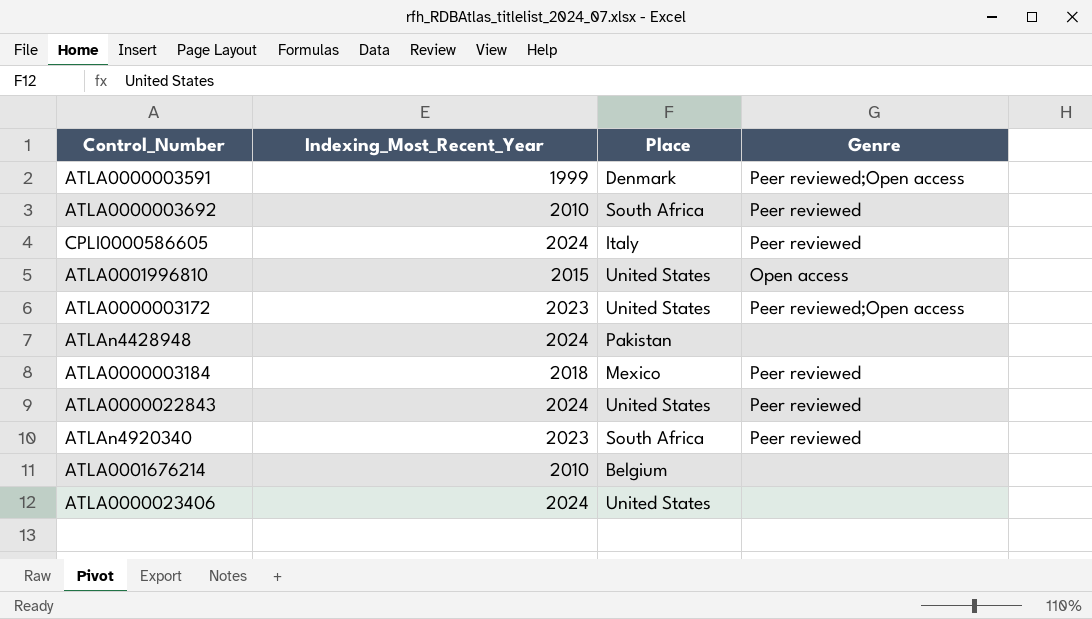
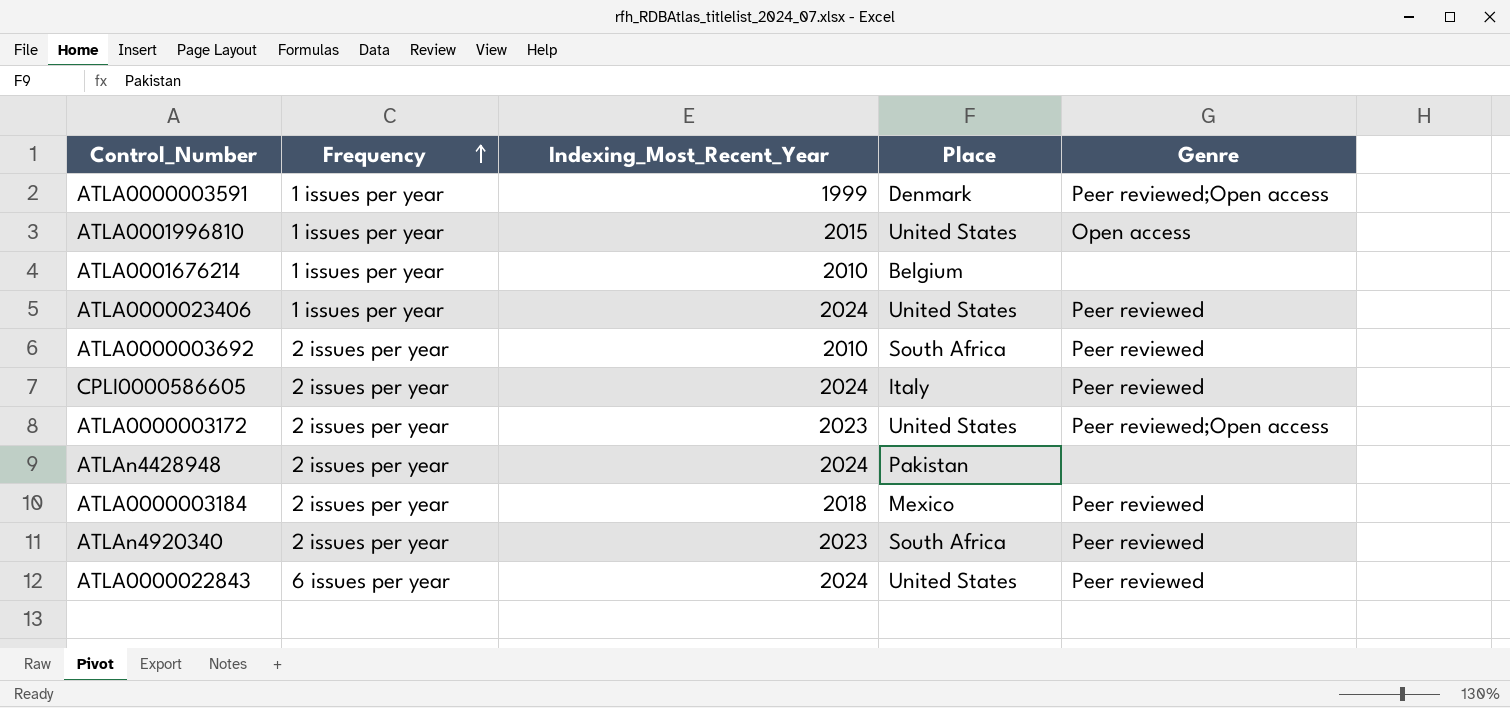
row order: none -> Frequency ascending
column Frequency | position: none -> 2
ATLA0000023406 | Genre: none -> Peer reviewed

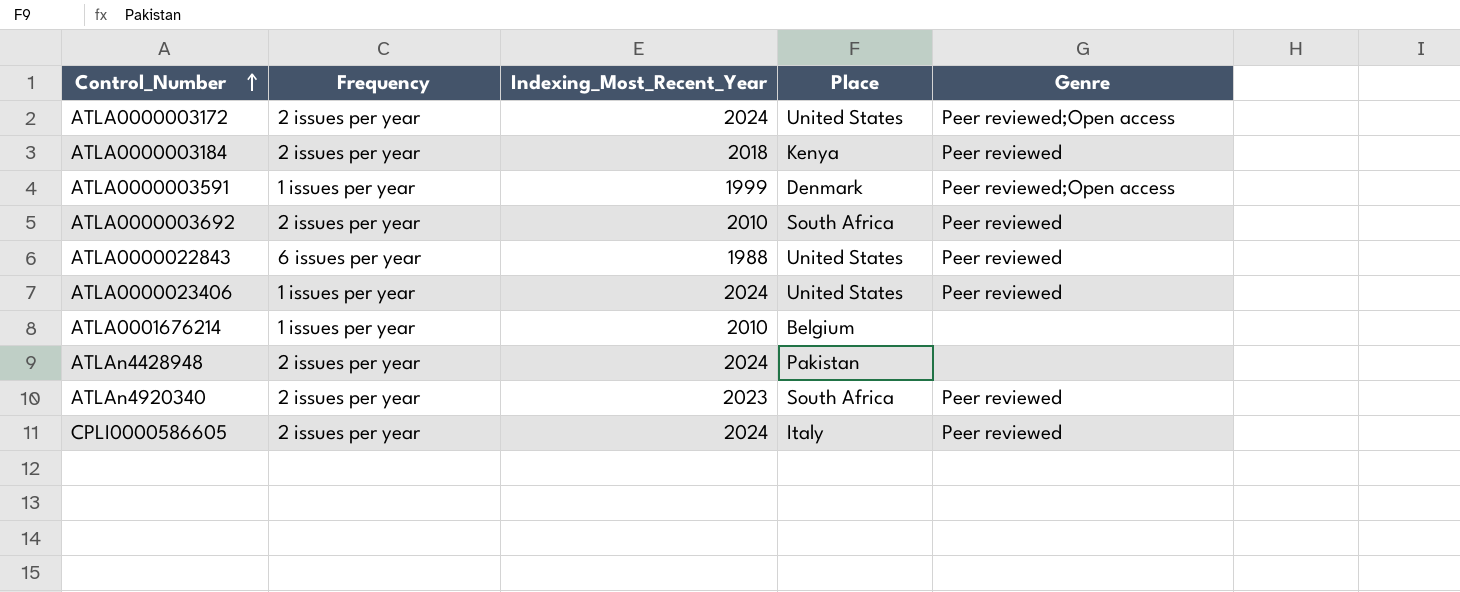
row order: Frequency ascending -> Control_Number ascending
row ATLA0001996810: 1 issues per year | 2015 | United States | Open access -> none
ATLA0000003172 | Indexing_Most_Recent_Year: 2023 -> 2024
ATLA0000003184 | Place: Mexico -> Kenya
ATLA0000022843 | Indexing_Most_Recent_Year: 2024 -> 1988

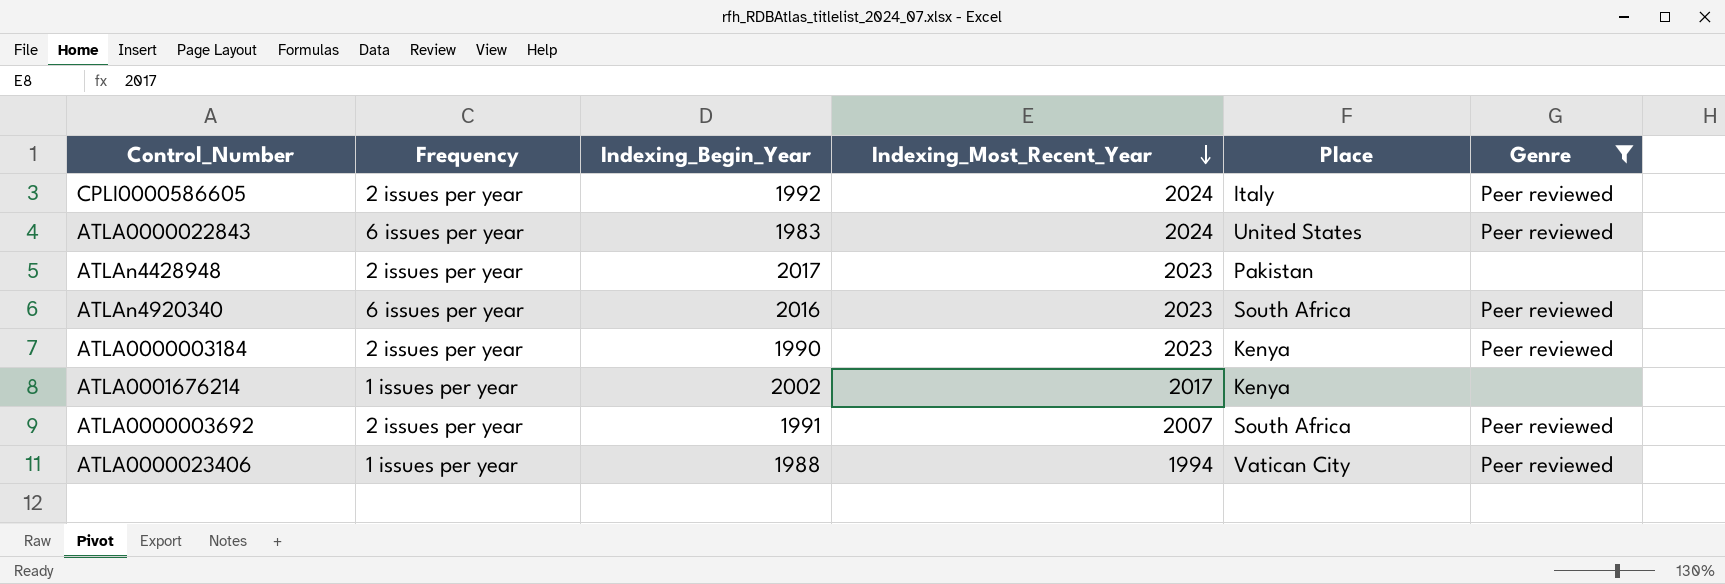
filter: none -> Genre != Peer reviewed;Open access
row order: Control_Number ascending -> Indexing_Most_Recent_Year descending
column Indexing_Begin_Year | position: none -> 3
ATLA0000022843 | Indexing_Most_Recent_Year: 1988 -> 2024
ATLAn4428948 | Indexing_Most_Recent_Year: 2024 -> 2023
ATLAn4920340 | Frequency: 2 issues per year -> 6 issues per year
ATLA0000003184 | Indexing_Most_Recent_Year: 2018 -> 2023
ATLA0001676214 | Indexing_Most_Recent_Year: 2010 -> 2017
ATLA0001676214 | Place: Belgium -> Kenya
ATLA0000003692 | Indexing_Most_Recent_Year: 2010 -> 2007
ATLA0000023406 | Indexing_Most_Recent_Year: 2024 -> 1994
ATLA0000023406 | Place: United States -> Vatican City

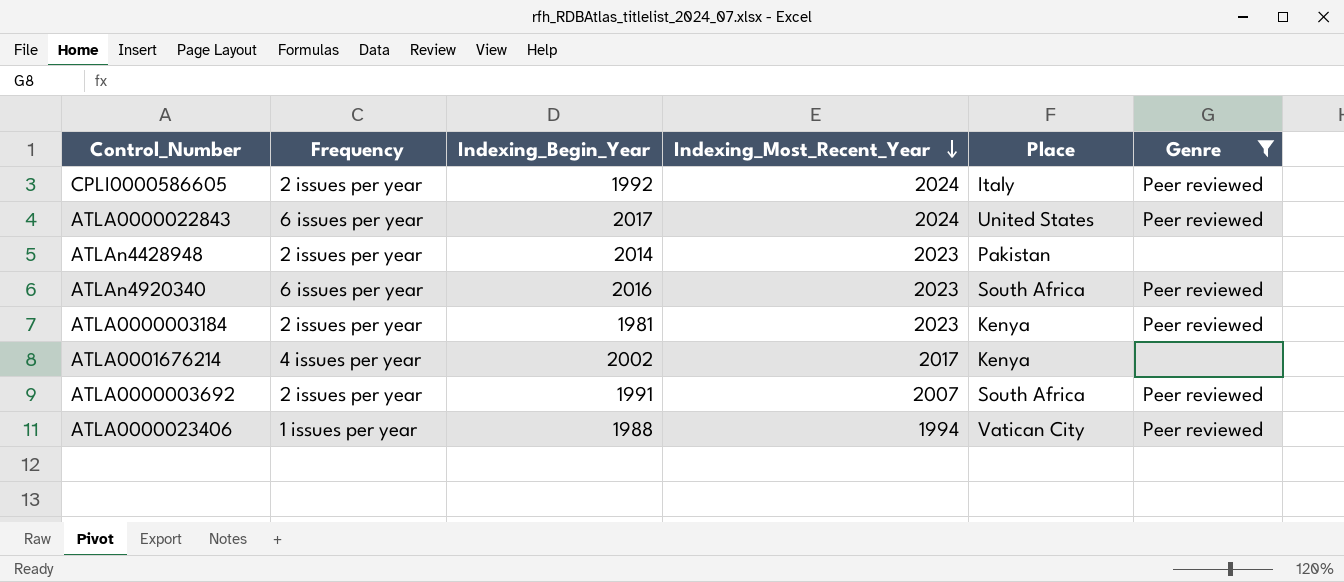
ATLA0000022843 | Indexing_Begin_Year: 1983 -> 2017
ATLAn4428948 | Indexing_Begin_Year: 2017 -> 2014
ATLA0000003184 | Indexing_Begin_Year: 1990 -> 1981
ATLA0001676214 | Frequency: 1 issues per year -> 4 issues per year

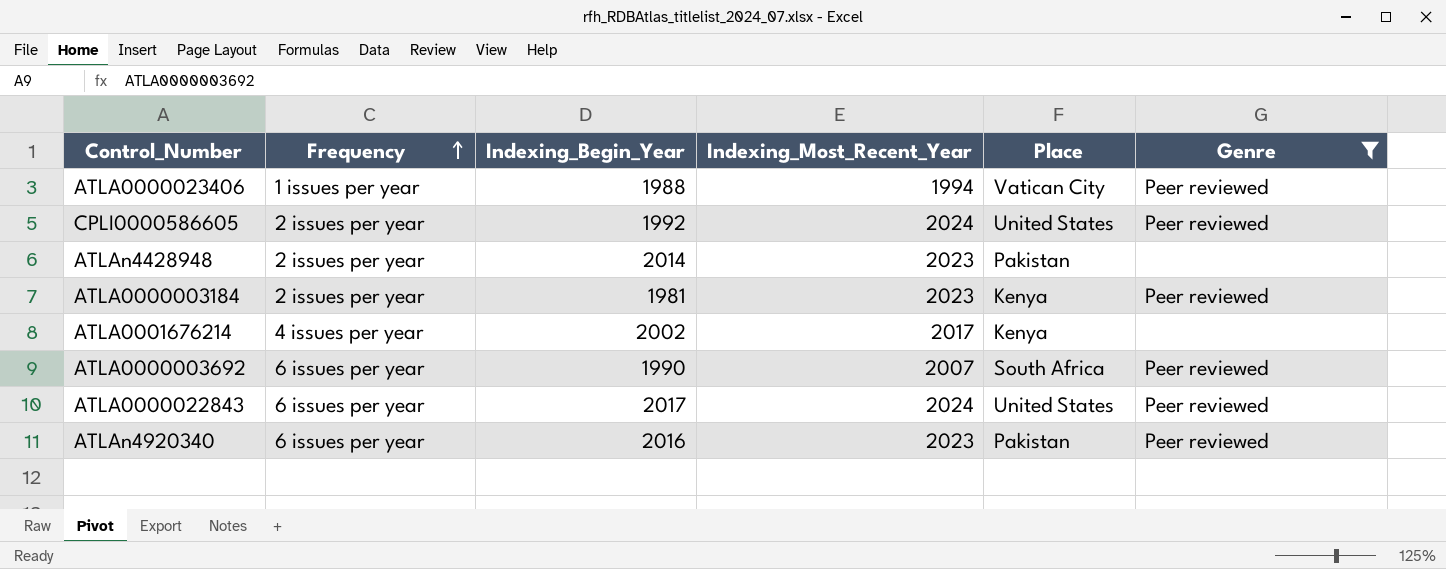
row order: Indexing_Most_Recent_Year descending -> Frequency ascending
CPLI0000586605 | Place: Italy -> United States
ATLA0000003692 | Frequency: 2 issues per year -> 6 issues per year
ATLA0000003692 | Indexing_Begin_Year: 1991 -> 1990
ATLAn4920340 | Place: South Africa -> Pakistan

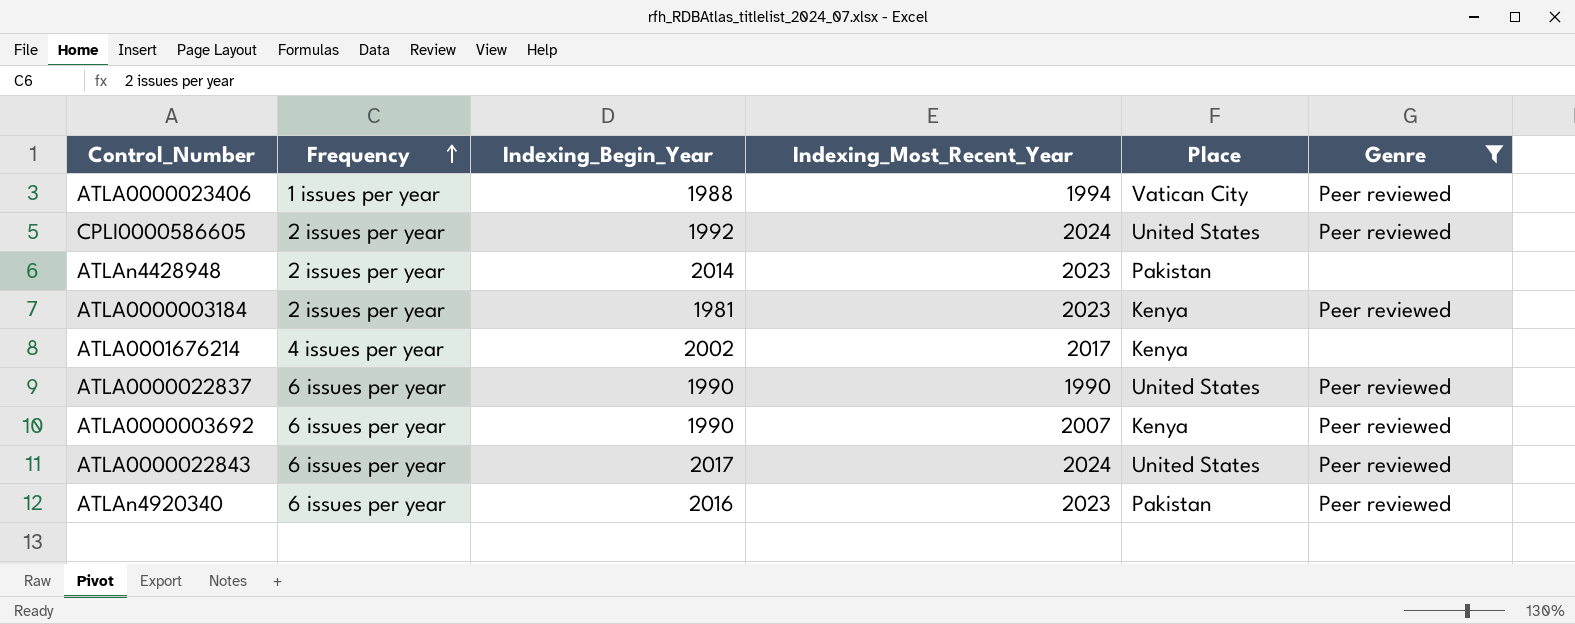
row ATLA0000022837: none -> 6 issues per year | 1990 | 1990 | United States | Peer reviewed
ATLA0000003692 | Place: South Africa -> Kenya

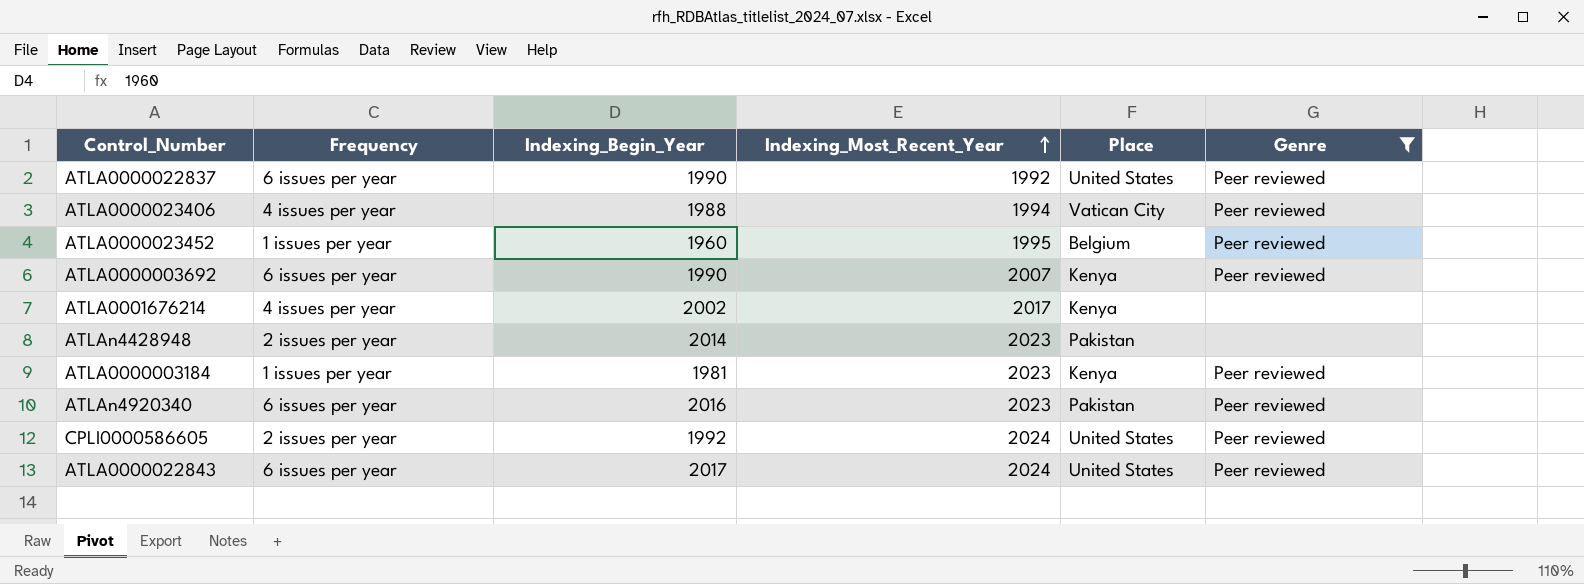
row order: Frequency ascending -> Indexing_Most_Recent_Year ascending
ATLA0000022837 | Indexing_Most_Recent_Year: 1990 -> 1992
ATLA0000023406 | Frequency: 1 issues per year -> 4 issues per year
row ATLA0000023452: none -> 1 issues per year | 1960 | 1995 | Belgium | Peer reviewed
ATLA0000003184 | Frequency: 2 issues per year -> 1 issues per year

